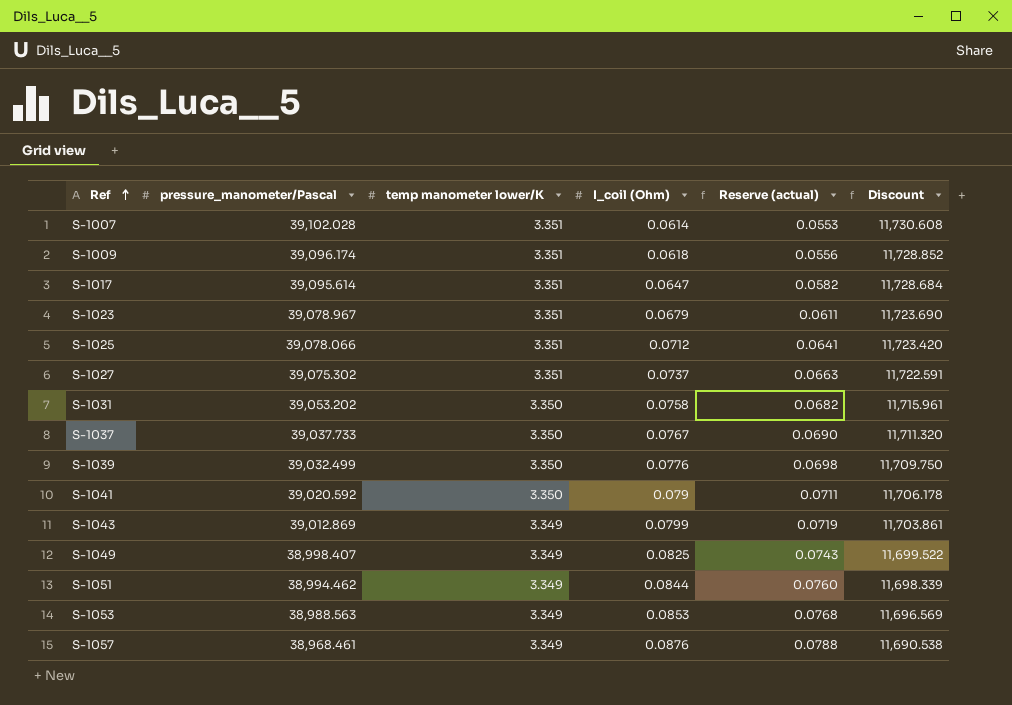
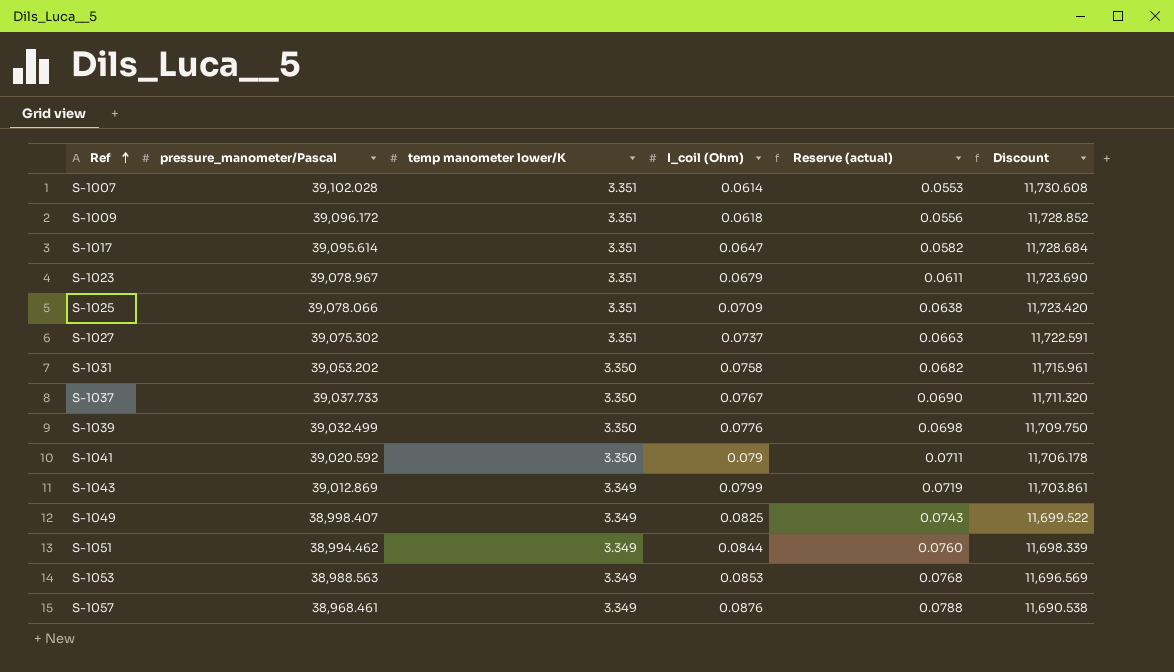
S-1009 | pressure_manometer/Pascal: 39,096.174 -> 39,096.172
S-1025 | I_coil (Ohm): 0.0712 -> 0.0709
S-1025 | Reserve (actual): 0.0641 -> 0.0638

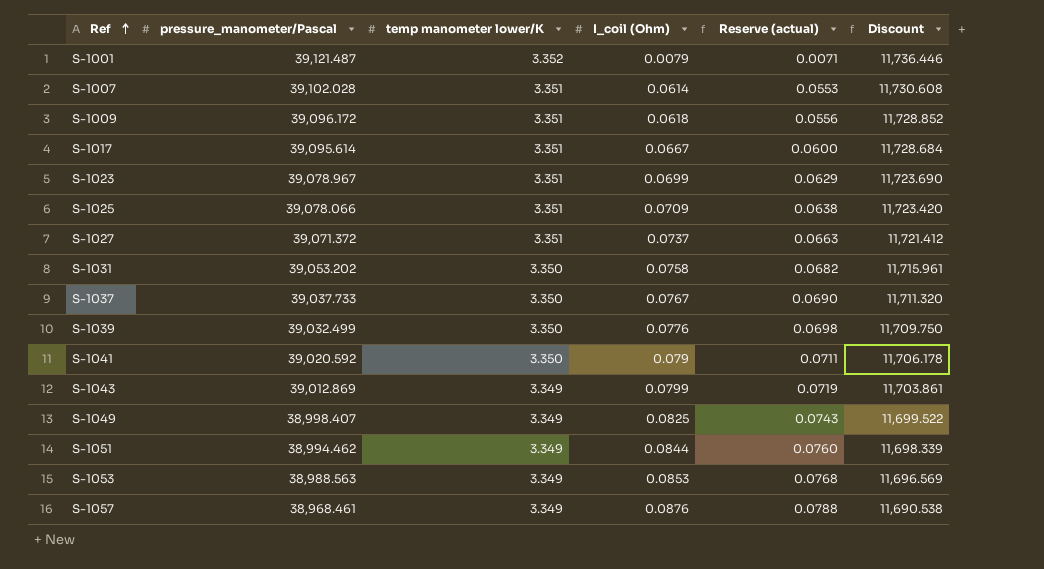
row S-1001: none -> 39,121.487 | 3.352 | 0.0079 | 0.0071 | 11,736.446
S-1017 | I_coil (Ohm): 0.0647 -> 0.0667
S-1017 | Reserve (actual): 0.0582 -> 0.0600
S-1023 | I_coil (Ohm): 0.0679 -> 0.0699
S-1023 | Reserve (actual): 0.0611 -> 0.0629
S-1027 | pressure_manometer/Pascal: 39,075.302 -> 39,071.372
S-1027 | Discount: 11,722.591 -> 11,721.412

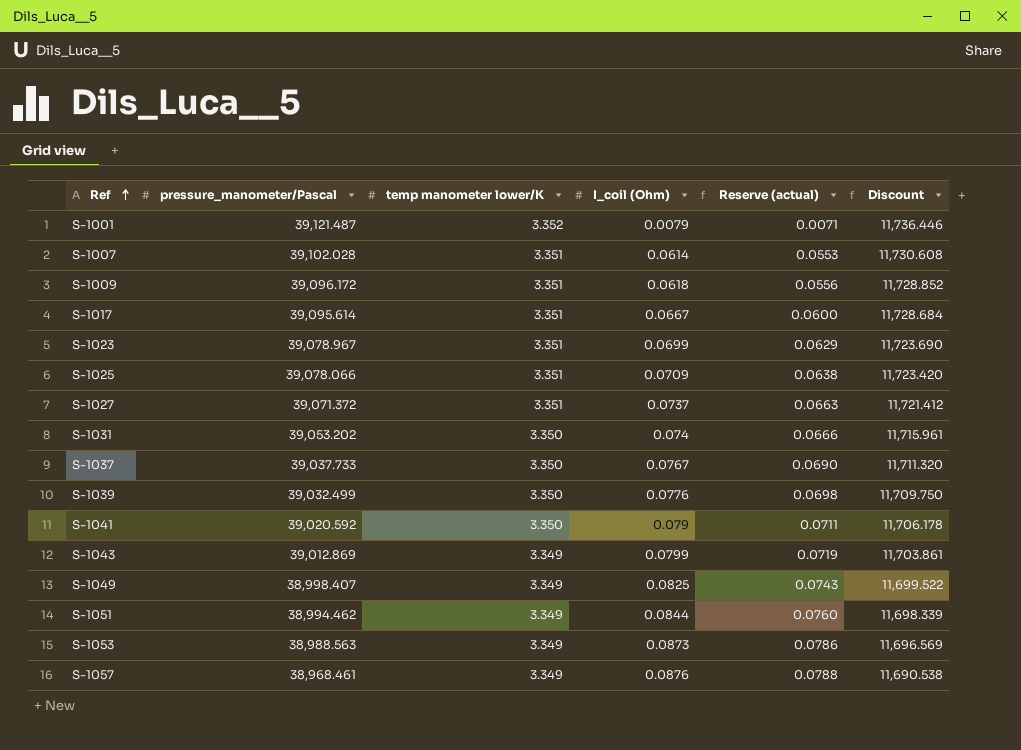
S-1031 | I_coil (Ohm): 0.0758 -> 0.074
S-1031 | Reserve (actual): 0.0682 -> 0.0666
S-1053 | I_coil (Ohm): 0.0853 -> 0.0873
S-1053 | Reserve (actual): 0.0768 -> 0.0786

